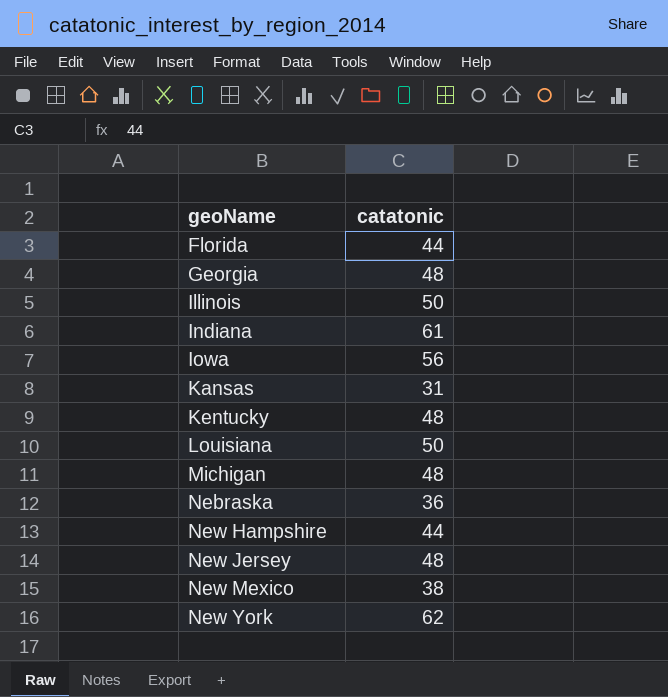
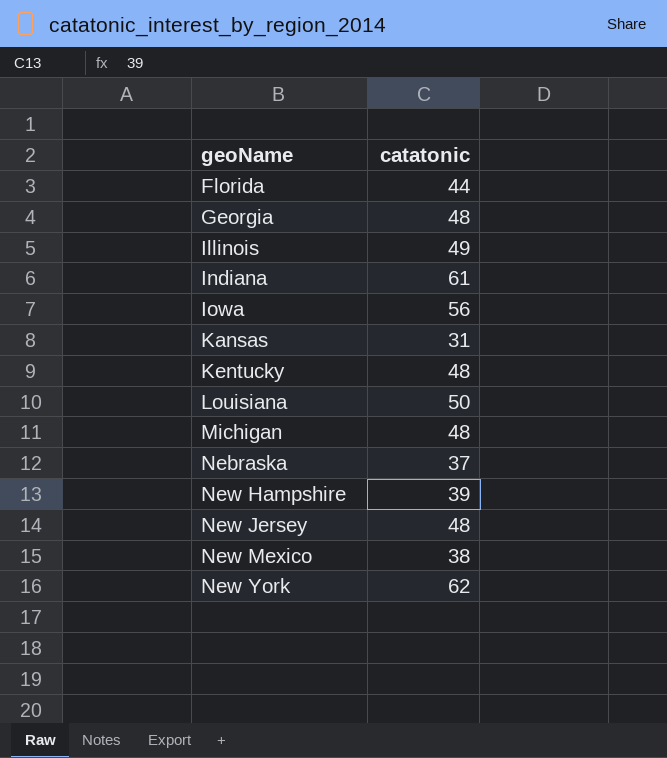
Illinois | catatonic: 50 -> 49
Nebraska | catatonic: 36 -> 37
New Hampshire | catatonic: 44 -> 39

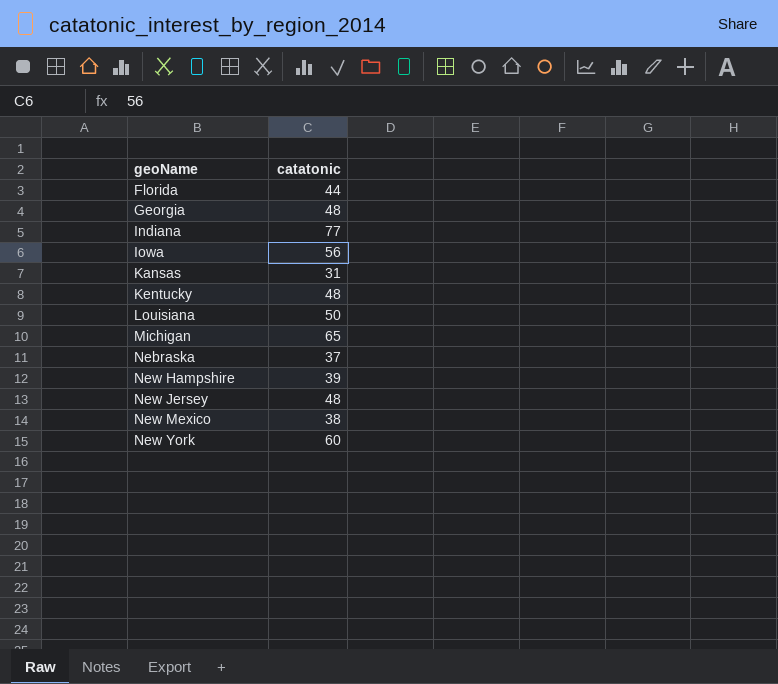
row Illinois: 49 -> none
Indiana | catatonic: 61 -> 77
Michigan | catatonic: 48 -> 65
New York | catatonic: 62 -> 60

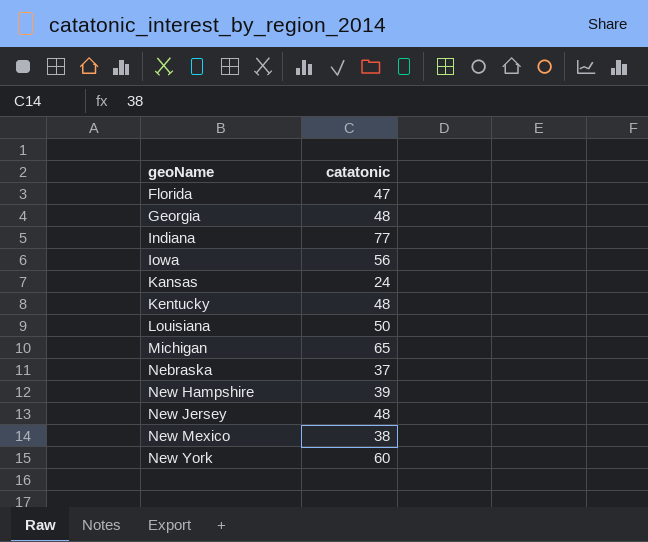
Florida | catatonic: 44 -> 47
Kansas | catatonic: 31 -> 24

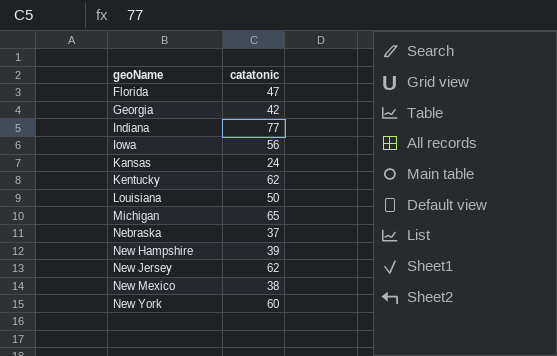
Georgia | catatonic: 48 -> 42
Kentucky | catatonic: 48 -> 62
New Jersey | catatonic: 48 -> 62

